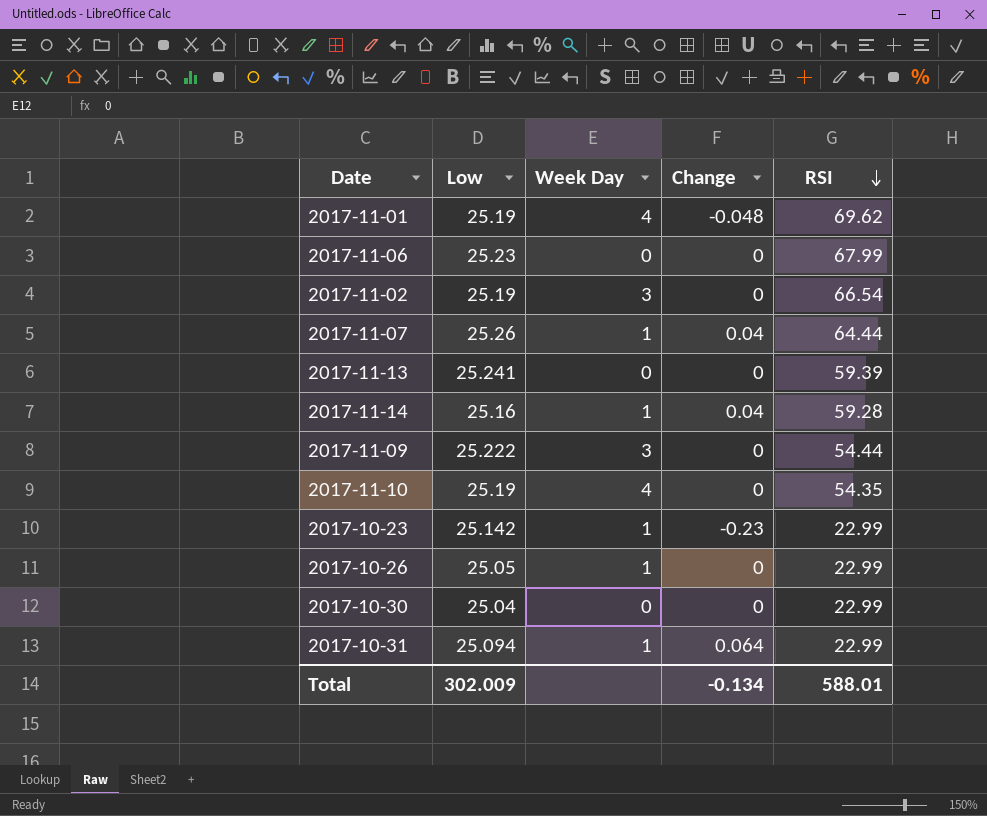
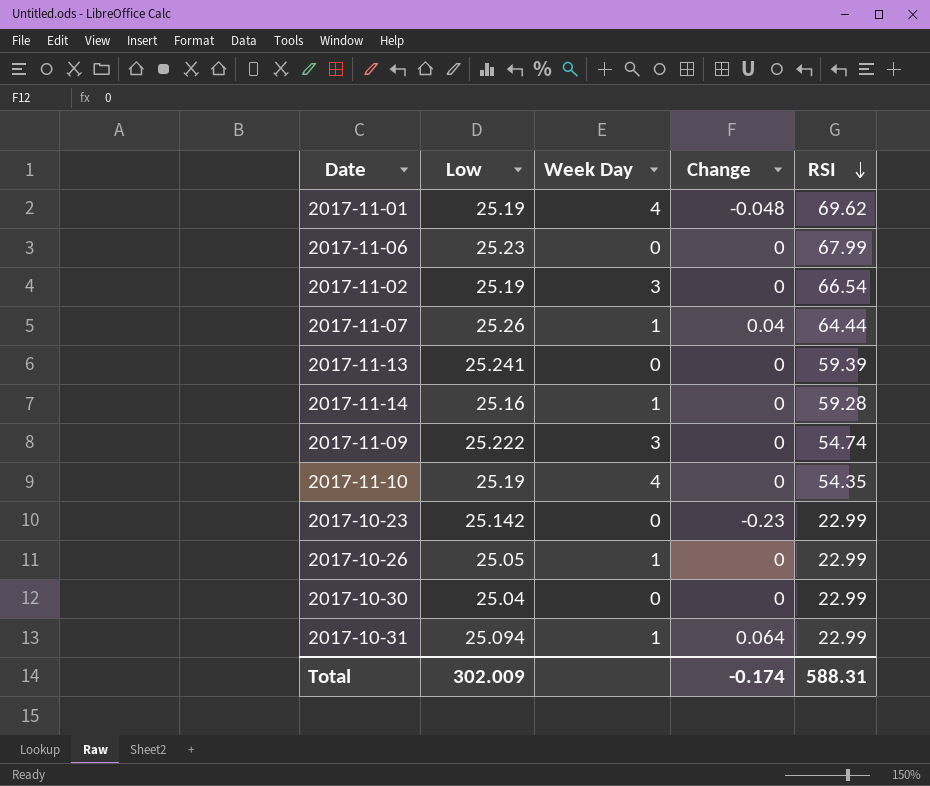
2017-11-14 | Change: 0.04 -> 0
2017-11-09 | RSI: 54.44 -> 54.74
2017-10-23 | Week Day: 1 -> 0
Total | Change: -0.134 -> -0.174
Total | RSI: 588.01 -> 588.31

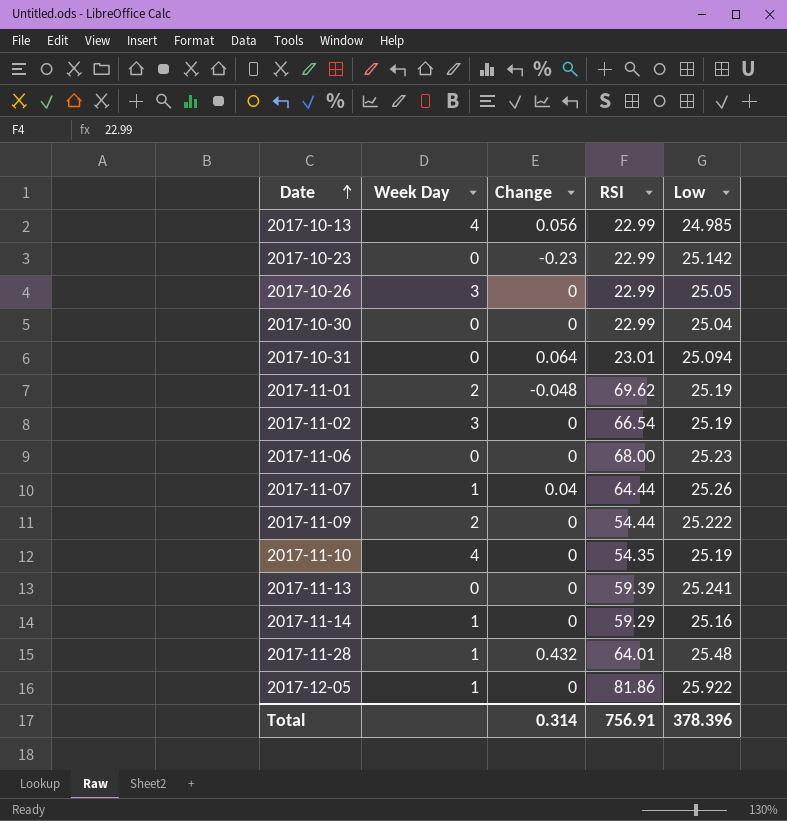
row order: RSI descending -> Date ascending
column Low | position: 2 -> 5
row 2017-10-13: none -> 4 | 0.056 | 22.99 | 24.985
2017-10-26 | Week Day: 1 -> 3
2017-10-31 | Week Day: 1 -> 0
2017-10-31 | RSI: 22.99 -> 23.01
2017-11-01 | Week Day: 4 -> 2
2017-11-06 | RSI: 67.99 -> 68.00
2017-11-09 | Week Day: 3 -> 2
2017-11-09 | RSI: 54.74 -> 54.44
2017-11-14 | RSI: 59.28 -> 59.29
row 2017-11-28: none -> 1 | 0.432 | 64.01 | 25.48
row 2017-12-05: none -> 1 | 0 | 81.86 | 25.922
Total | Change: -0.174 -> 0.314
Total | RSI: 588.31 -> 756.91
Total | Low: 302.009 -> 378.396

